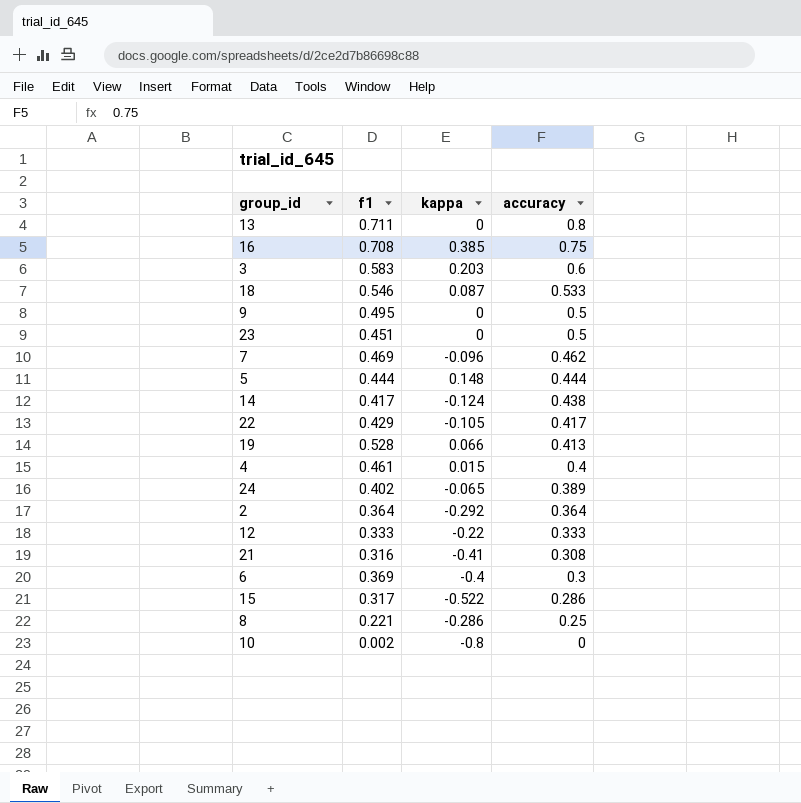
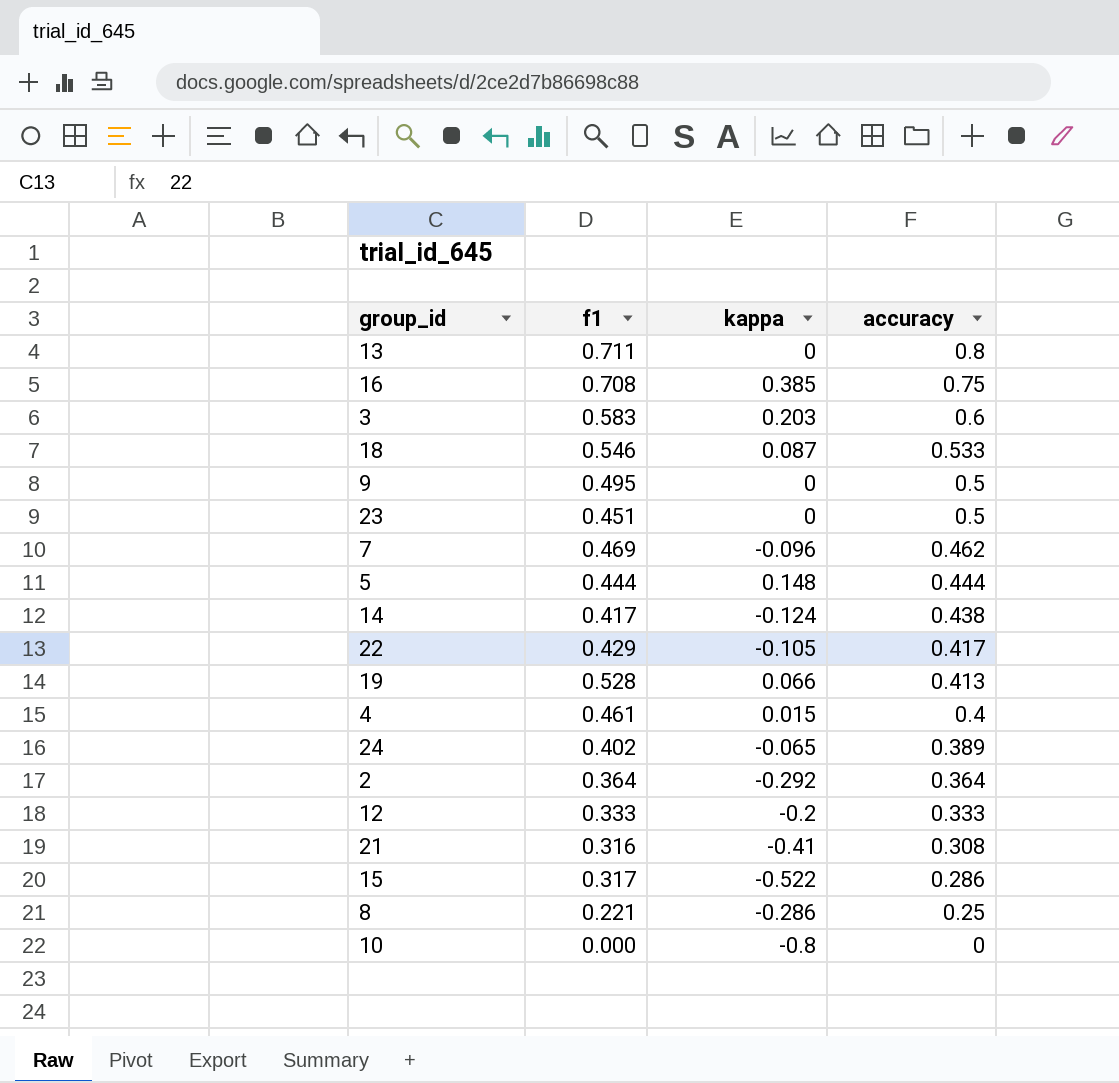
row 6: 0.369 | -0.4 | 0.3 -> none
12 | kappa: -0.22 -> -0.2
10 | f1: 0.002 -> 0.000

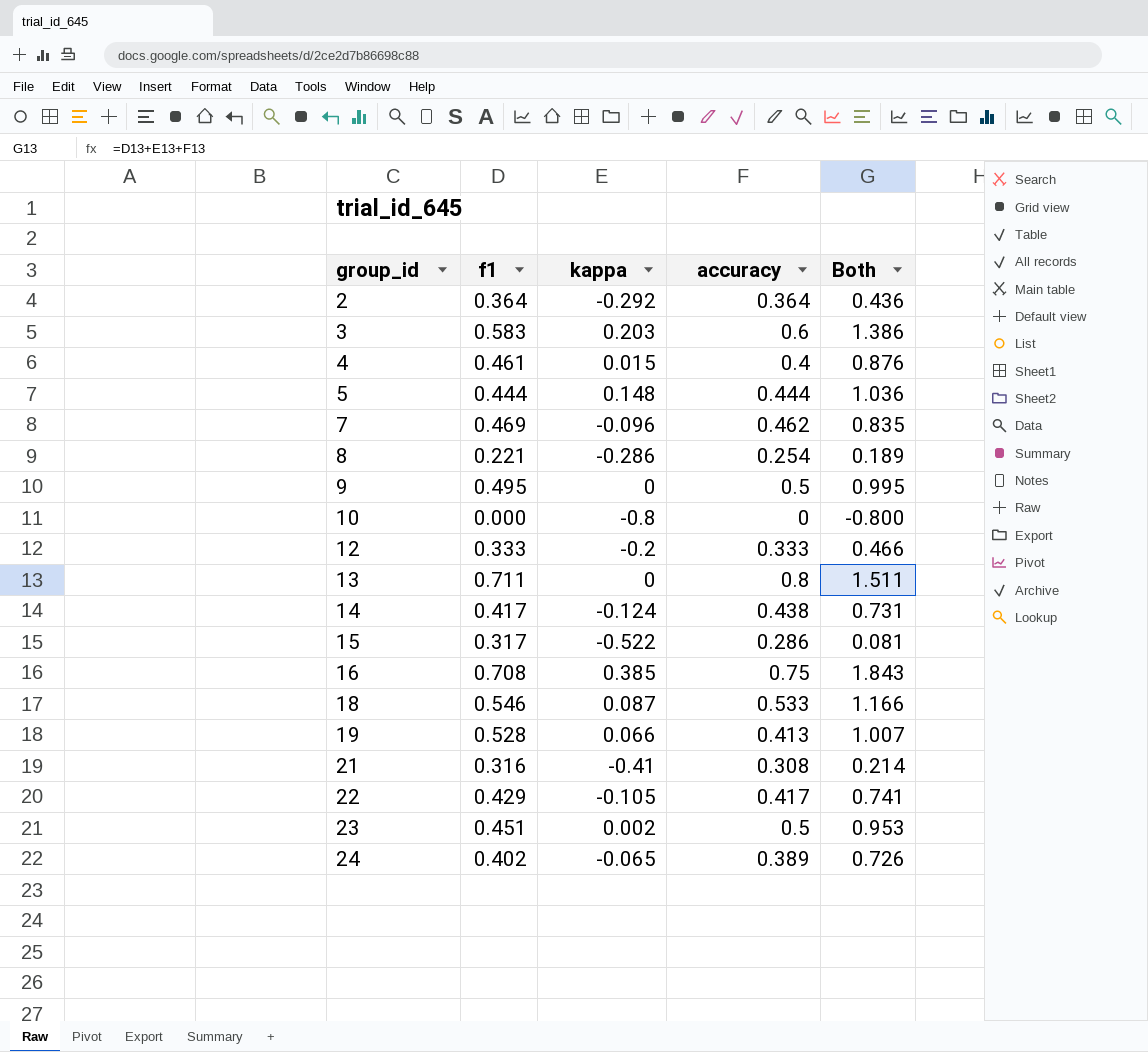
row order: accuracy descending -> group_id ascending
column Both | formula: none -> [f1] + [kappa] + [accuracy]
8 | accuracy: 0.25 -> 0.254
23 | kappa: 0 -> 0.002

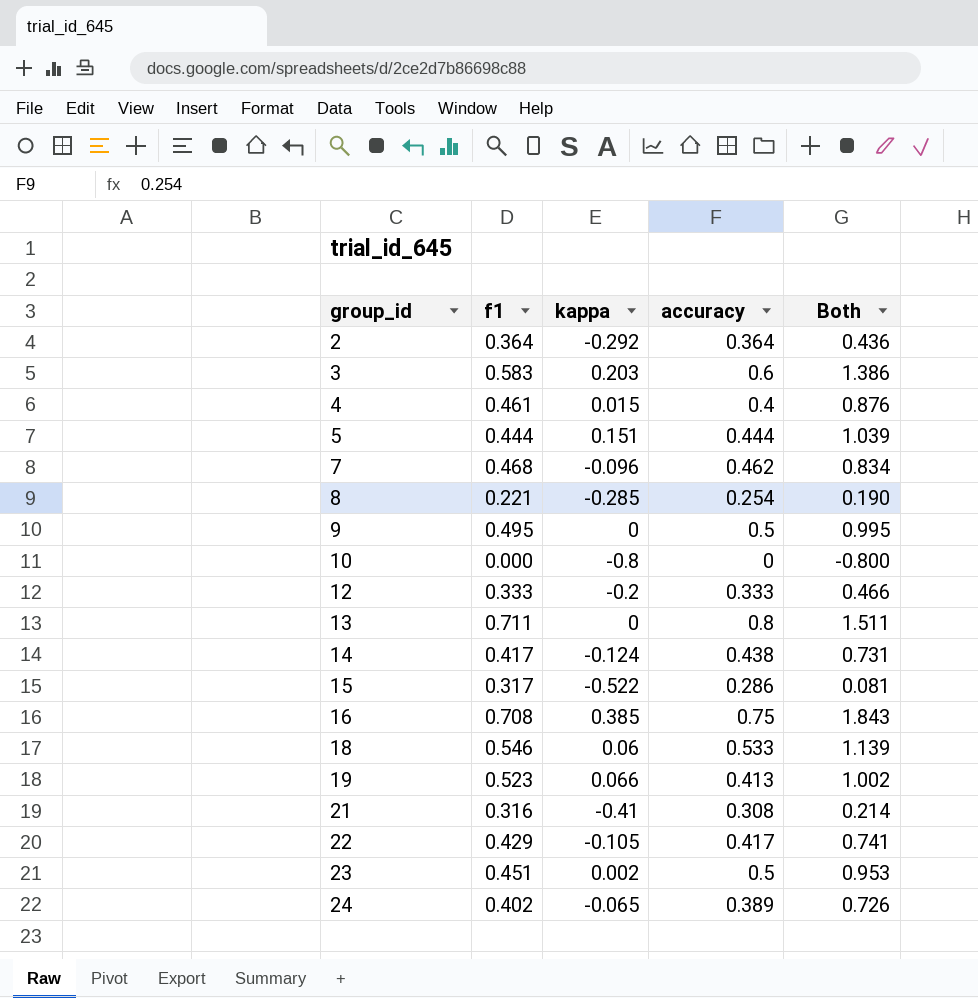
5 | kappa: 0.148 -> 0.151
5 | Both: 1.036 -> 1.039
7 | f1: 0.469 -> 0.468
7 | Both: 0.835 -> 0.834
8 | kappa: -0.286 -> -0.285
8 | Both: 0.189 -> 0.190
18 | kappa: 0.087 -> 0.06
18 | Both: 1.166 -> 1.139
19 | f1: 0.528 -> 0.523
19 | Both: 1.007 -> 1.002

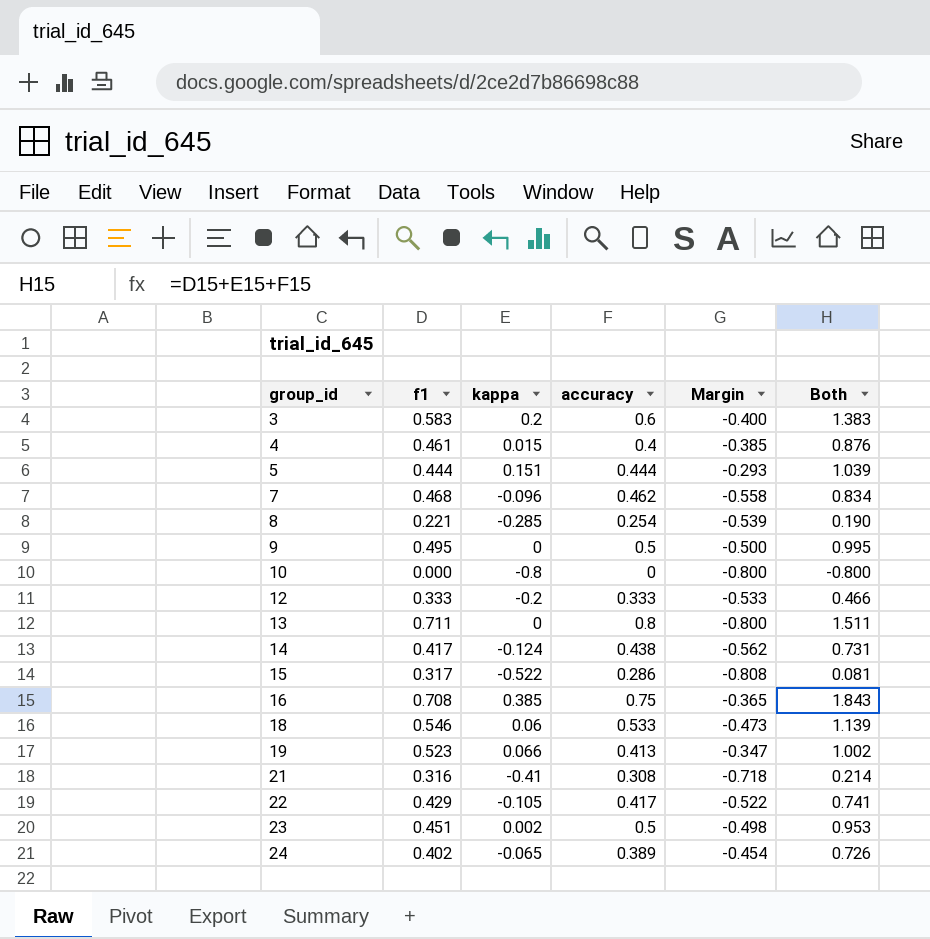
column Margin | formula: none -> [kappa] - [accuracy]
row 2: 0.364 | -0.292 | 0.364 | 0.436 -> none
3 | kappa: 0.203 -> 0.2
3 | Both: 1.386 -> 1.383

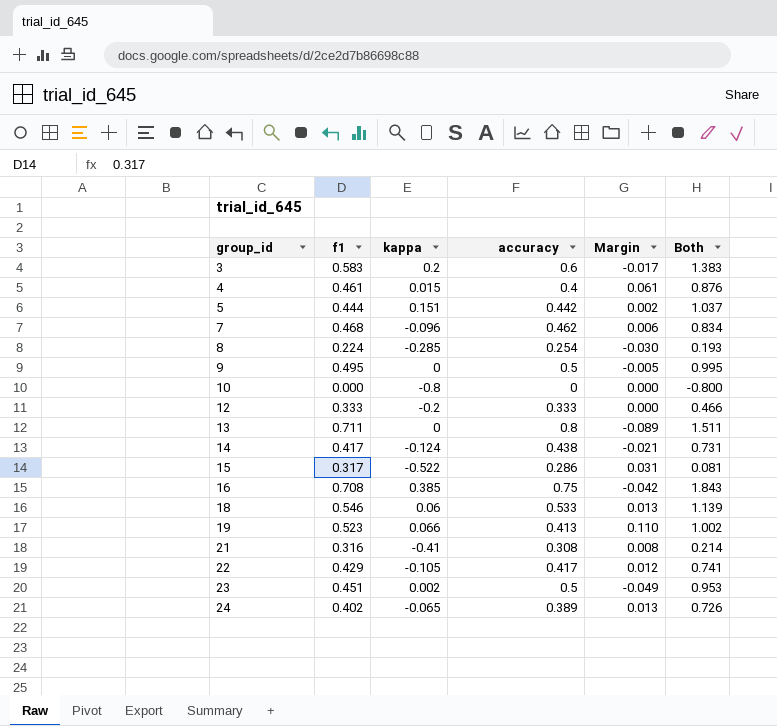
column Margin | formula: [kappa] - [accuracy] -> [f1] - [accuracy]
5 | accuracy: 0.444 -> 0.442
5 | Both: 1.039 -> 1.037
8 | f1: 0.221 -> 0.224
8 | Both: 0.190 -> 0.193

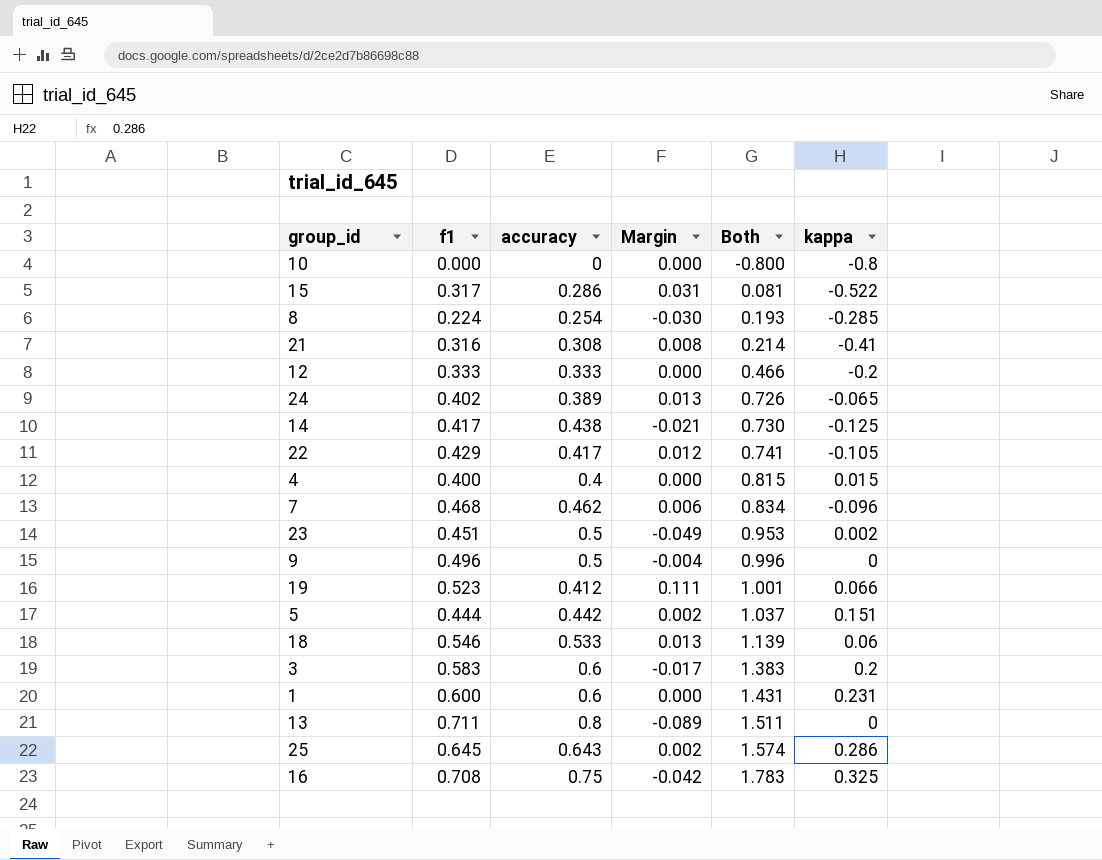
row order: group_id ascending -> Both ascending
column kappa | position: 3 -> 6
14 | Both: 0.731 -> 0.730
14 | kappa: -0.124 -> -0.125
4 | f1: 0.461 -> 0.400
4 | Margin: 0.061 -> 0.000
4 | Both: 0.876 -> 0.815
9 | f1: 0.495 -> 0.496
9 | Margin: -0.005 -> -0.004
9 | Both: 0.995 -> 0.996
19 | accuracy: 0.413 -> 0.412
19 | Margin: 0.110 -> 0.111
19 | Both: 1.002 -> 1.001
row 1: none -> 0.600 | 0.6 | 0.000 | 1.431 | 0.231
row 25: none -> 0.645 | 0.643 | 0.002 | 1.574 | 0.286
16 | Both: 1.843 -> 1.783
16 | kappa: 0.385 -> 0.325

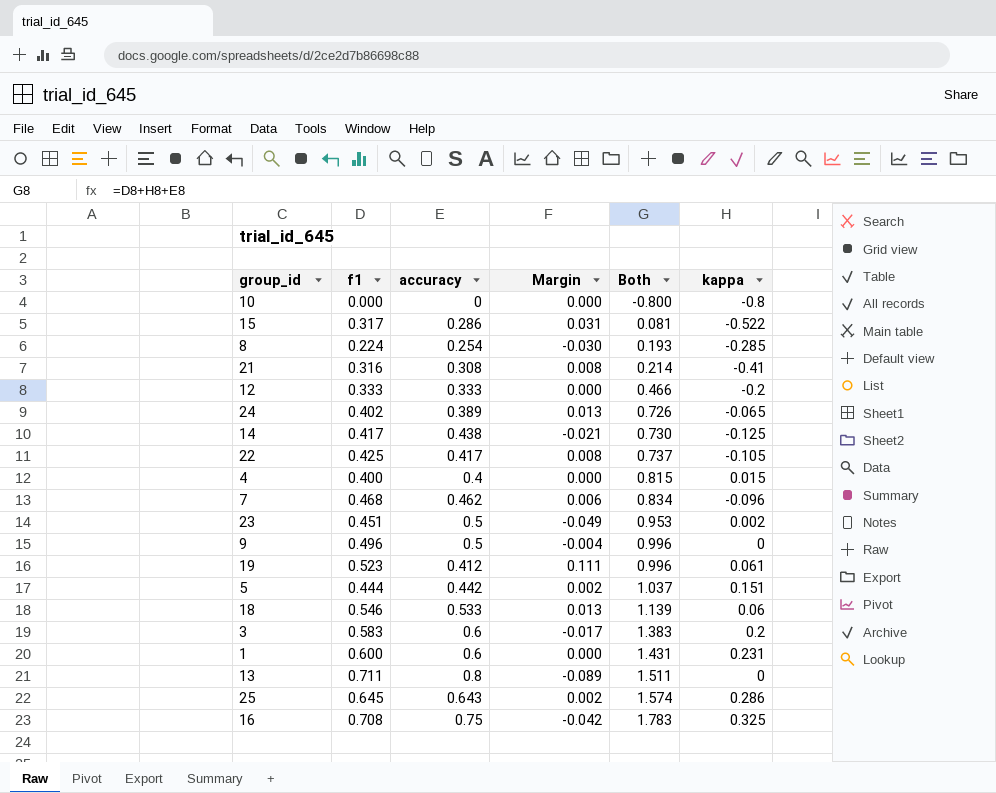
22 | f1: 0.429 -> 0.425
22 | Margin: 0.012 -> 0.008
22 | Both: 0.741 -> 0.737
19 | Both: 1.001 -> 0.996
19 | kappa: 0.066 -> 0.061

